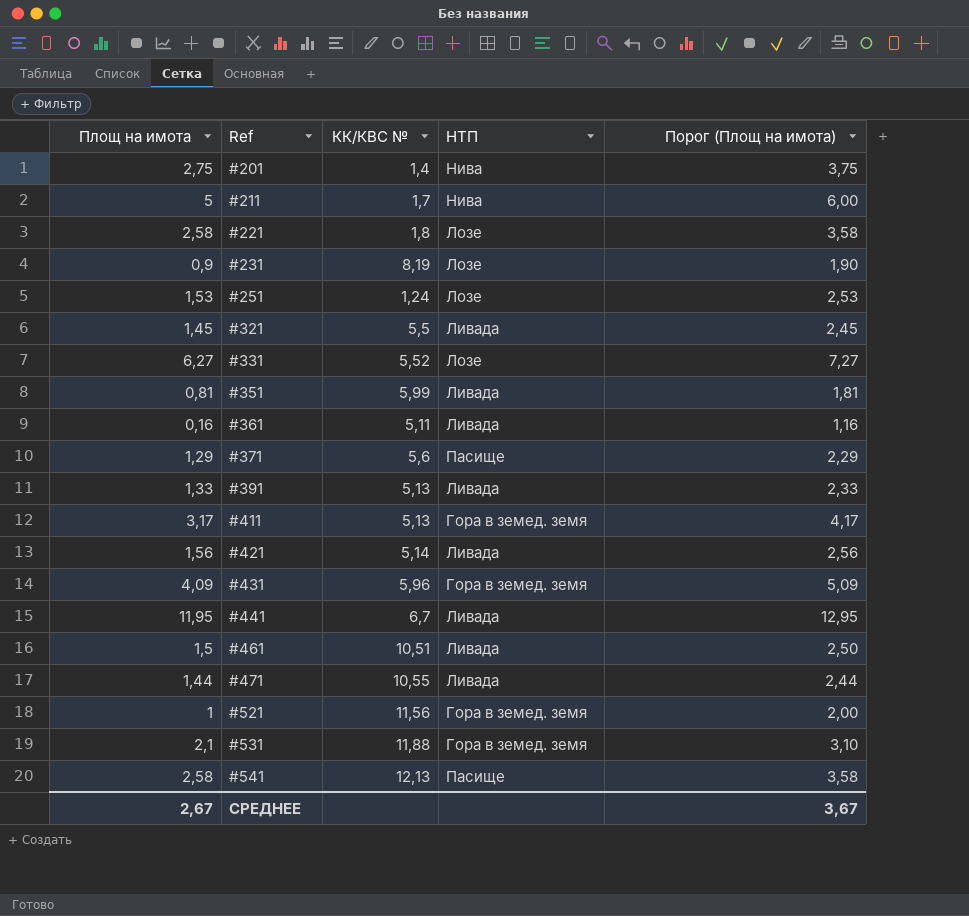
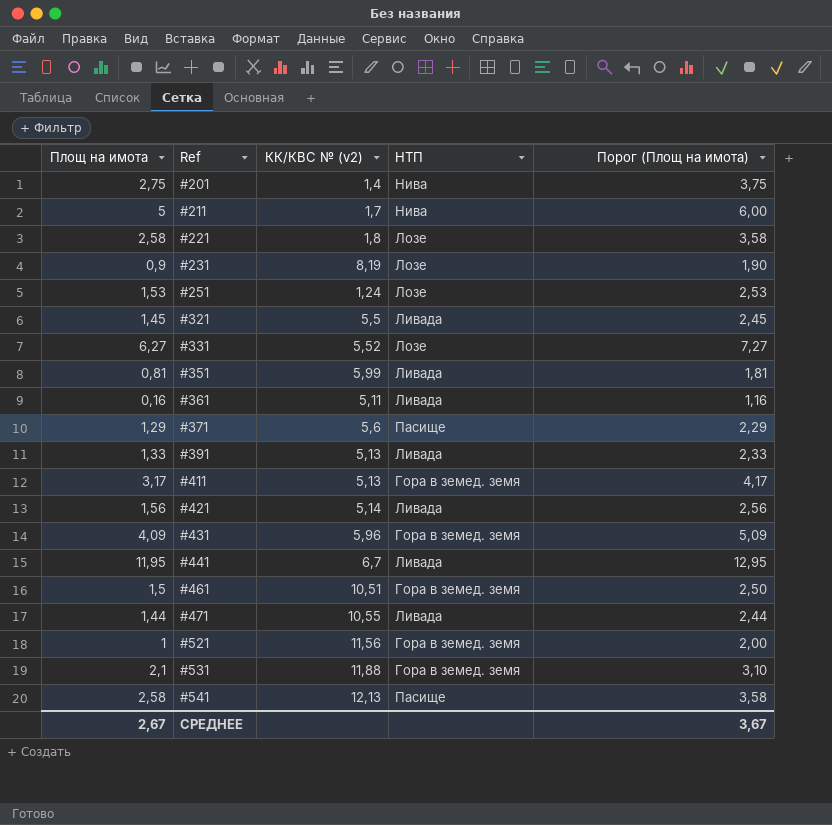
column name: КК/КВС № -> КК/КВС № (v2)
#461 | НТП: Ливада -> Гора в земед. земя

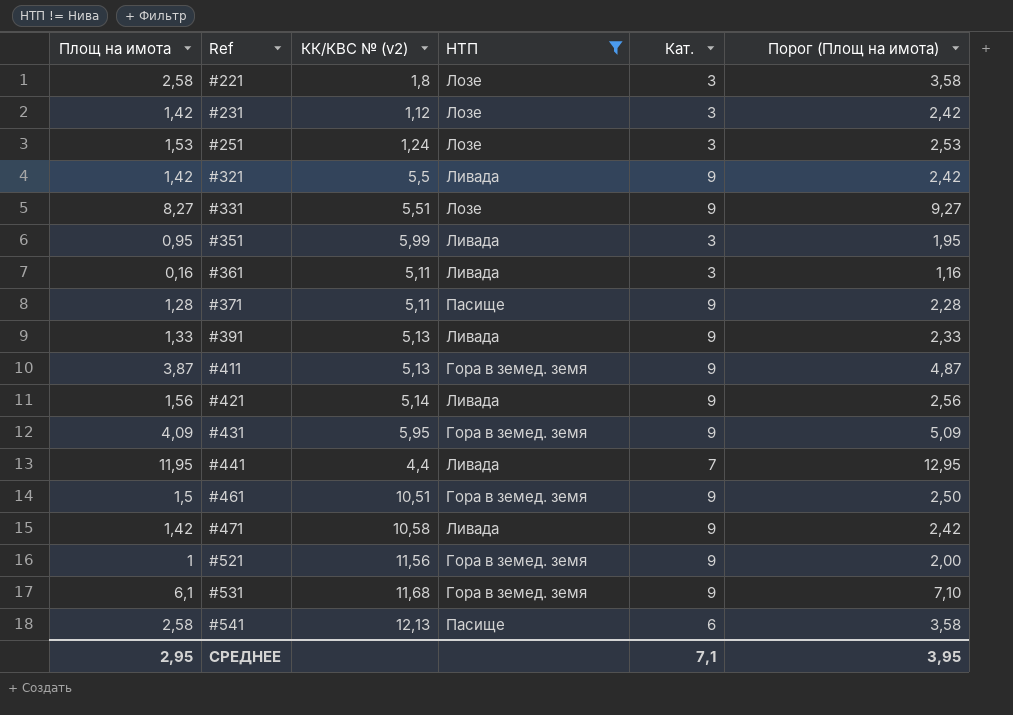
filter: none -> НТП != Нива
column Кат. | position: none -> 5
#231 | Площ на имота: 0,9 -> 1,42
#231 | КК/КВС № (v2): 8,19 -> 1,12
#231 | Порог (Площ на имота): 1,90 -> 2,42
#321 | Площ на имота: 1,45 -> 1,42
#321 | Порог (Площ на имота): 2,45 -> 2,42
#331 | Площ на имота: 6,27 -> 8,27
#331 | КК/КВС № (v2): 5,52 -> 5,51
#331 | Порог (Площ на имота): 7,27 -> 9,27
#351 | Площ на имота: 0,81 -> 0,95
#351 | Порог (Площ на имота): 1,81 -> 1,95
#371 | Площ на имота: 1,29 -> 1,28
#371 | КК/КВС № (v2): 5,6 -> 5,11
#371 | Порог (Площ на имота): 2,29 -> 2,28
#411 | Площ на имота: 3,17 -> 3,87
#411 | Порог (Площ на имота): 4,17 -> 4,87
#431 | КК/КВС № (v2): 5,96 -> 5,95
#441 | КК/КВС № (v2): 6,7 -> 4,4
#471 | Площ на имота: 1,44 -> 1,42
#471 | КК/КВС № (v2): 10,55 -> 10,58
#471 | Порог (Площ на имота): 2,44 -> 2,42
#531 | Площ на имота: 2,1 -> 6,1
#531 | КК/КВС № (v2): 11,88 -> 11,68
#531 | Порог (Площ на имота): 3,10 -> 7,10
СРЕДНЕЕ | Площ на имота: 2,67 -> 2,95
СРЕДНЕЕ | Порог (Площ на имота): 3,67 -> 3,95

